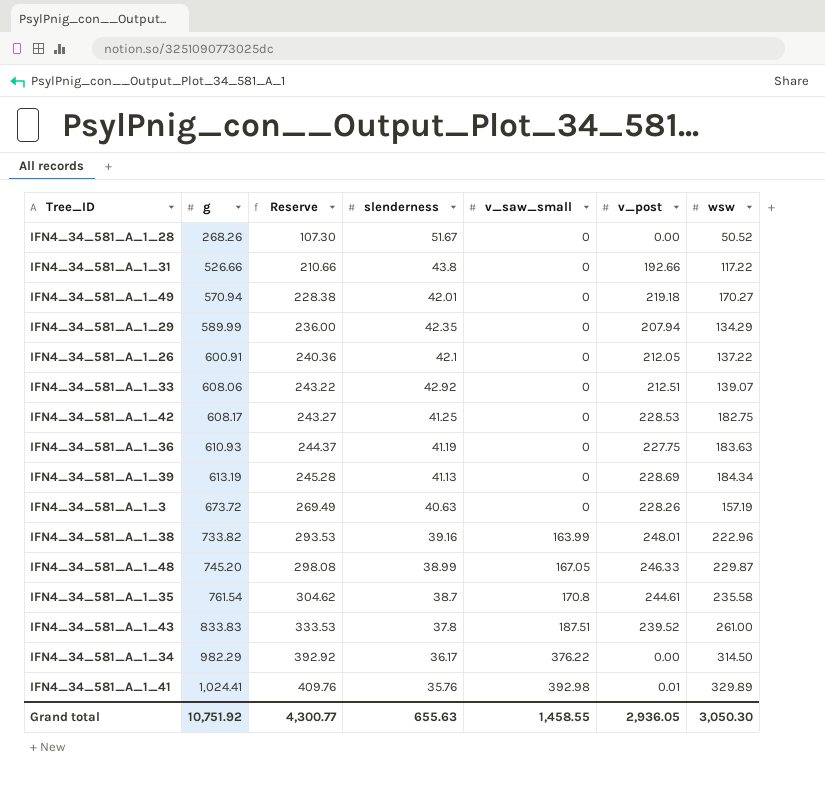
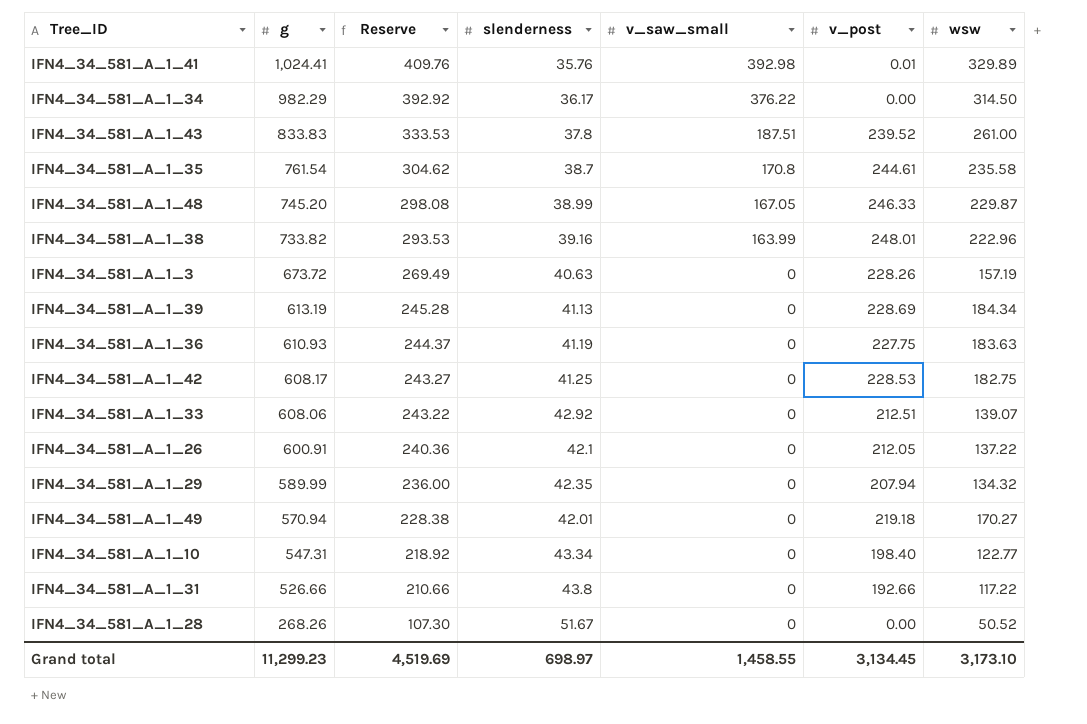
row order: g ascending -> g descending
IFN4_34_581_A_1_29 | wsw: 134.29 -> 134.32
row IFN4_34_581_A_1_10: none -> 547.31 | 218.92 | 43.34 | 0 | 198.40 | 122.77
Grand total | g: 10,751.92 -> 11,299.23
Grand total | Reserve: 4,300.77 -> 4,519.69
Grand total | slenderness: 655.63 -> 698.97
Grand total | v_post: 2,936.05 -> 3,134.45
Grand total | wsw: 3,050.30 -> 3,173.10

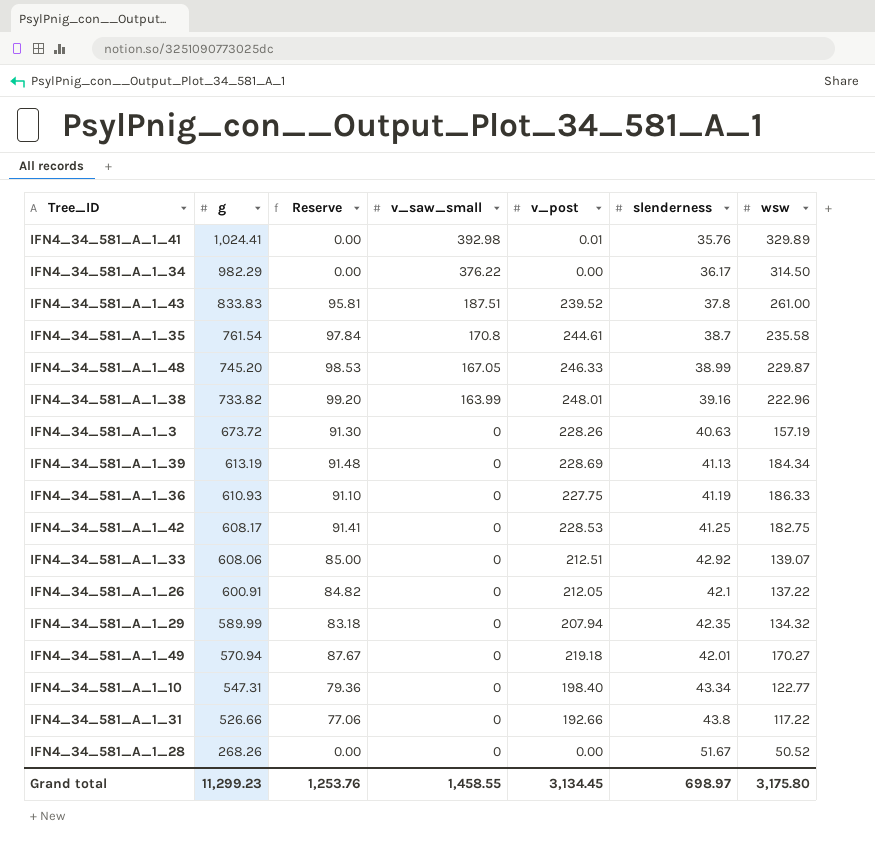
column Reserve | formula: [g] * 0.4 -> [v_post] * 0.4
column slenderness | position: 4 -> 6
IFN4_34_581_A_1_36 | wsw: 183.63 -> 186.33
Grand total | Reserve: 4,519.69 -> 1,253.76
Grand total | wsw: 3,173.10 -> 3,175.80

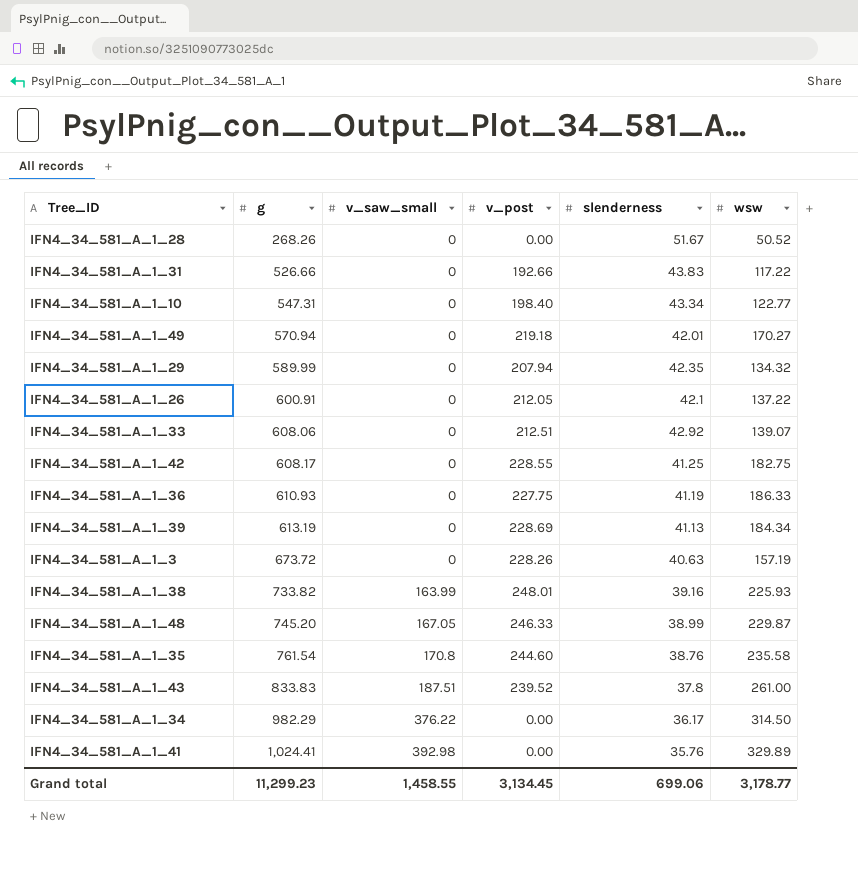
row order: g descending -> g ascending
column Reserve | formula: [v_post] * 0.4 -> none
IFN4_34_581_A_1_31 | slenderness: 43.8 -> 43.83
IFN4_34_581_A_1_42 | v_post: 228.53 -> 228.55
IFN4_34_581_A_1_38 | wsw: 222.96 -> 225.93
IFN4_34_581_A_1_35 | v_post: 244.61 -> 244.60
IFN4_34_581_A_1_35 | slenderness: 38.7 -> 38.76
IFN4_34_581_A_1_41 | v_post: 0.01 -> 0.00
Grand total | slenderness: 698.97 -> 699.06
Grand total | wsw: 3,175.80 -> 3,178.77

